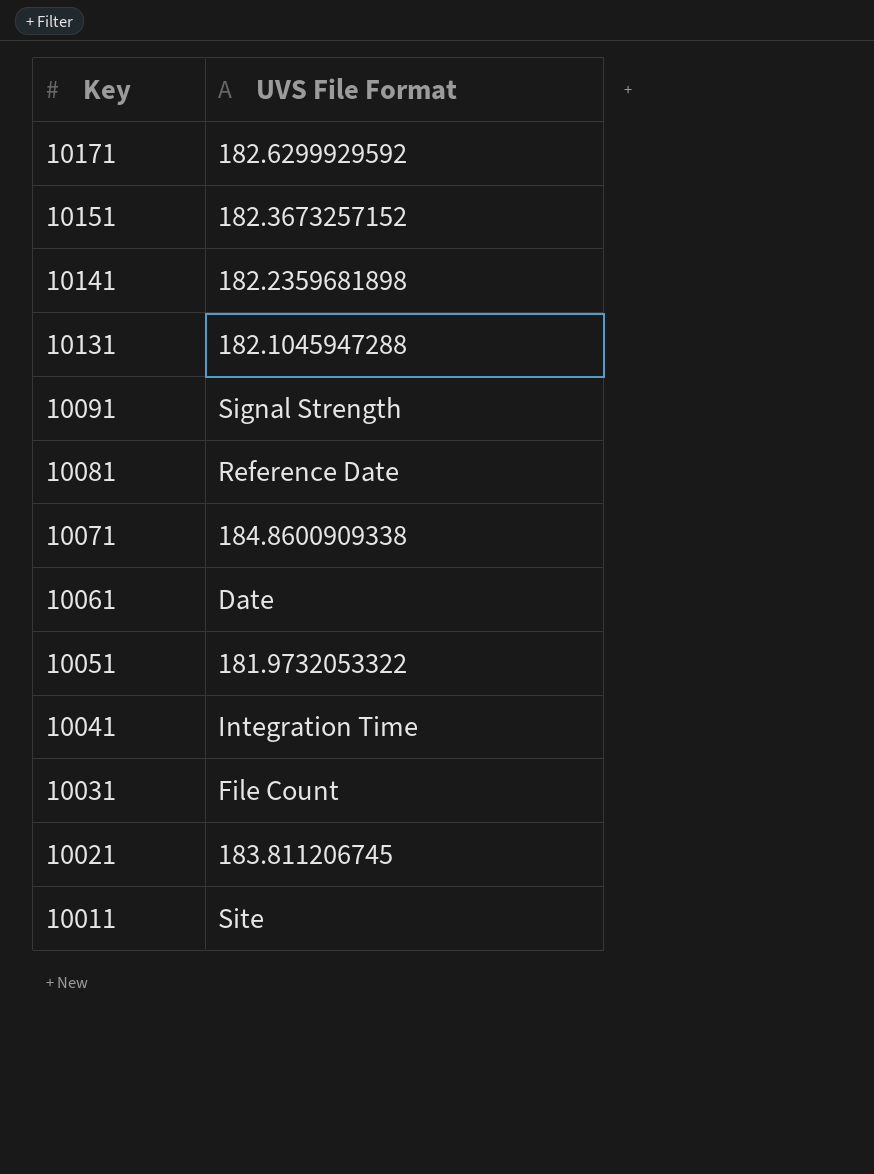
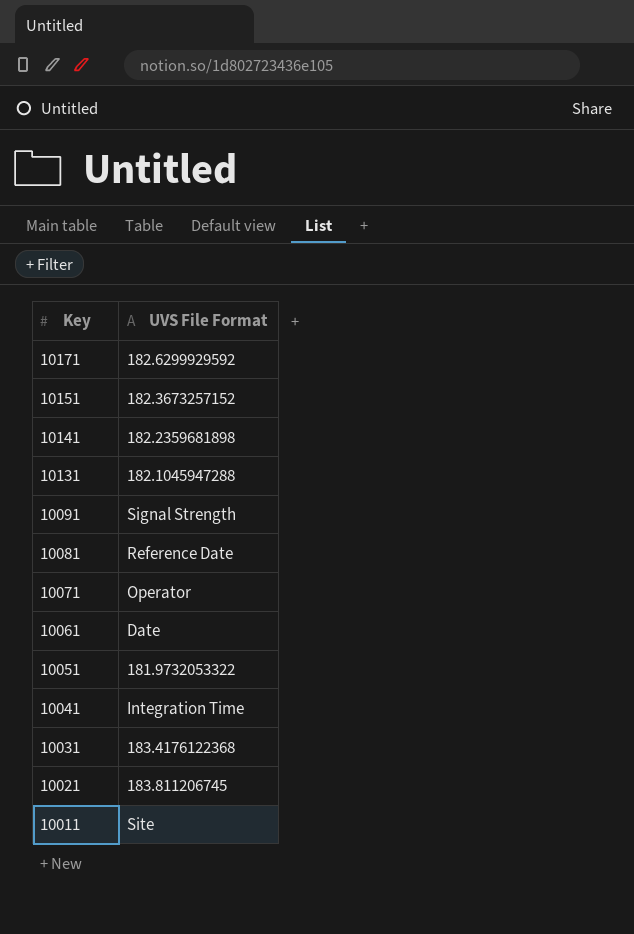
10071 | UVS File Format: 184.8600909338 -> Operator
10031 | UVS File Format: File Count -> 183.4176122368

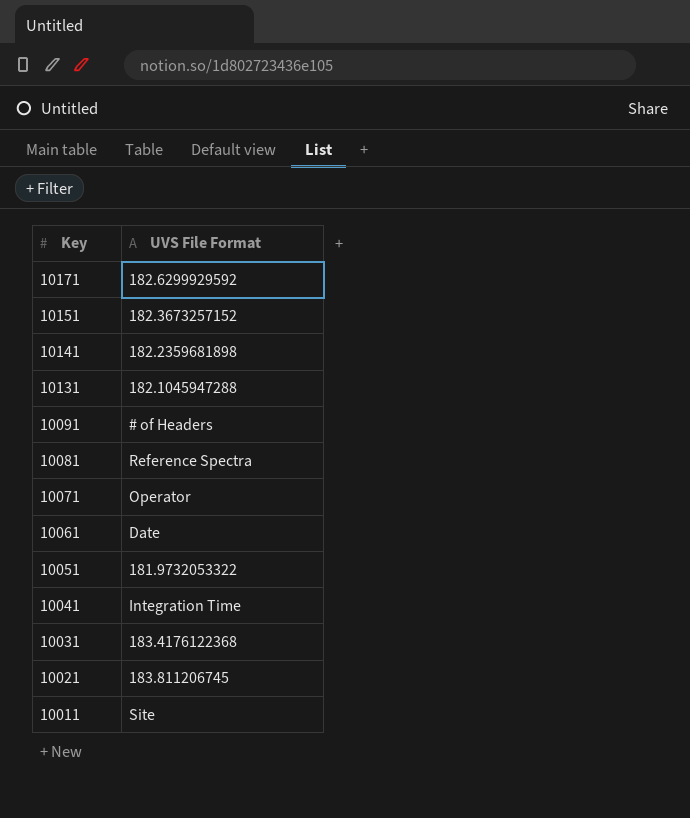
10091 | UVS File Format: Signal Strength -> # of Headers
10081 | UVS File Format: Reference Date -> Reference Spectra

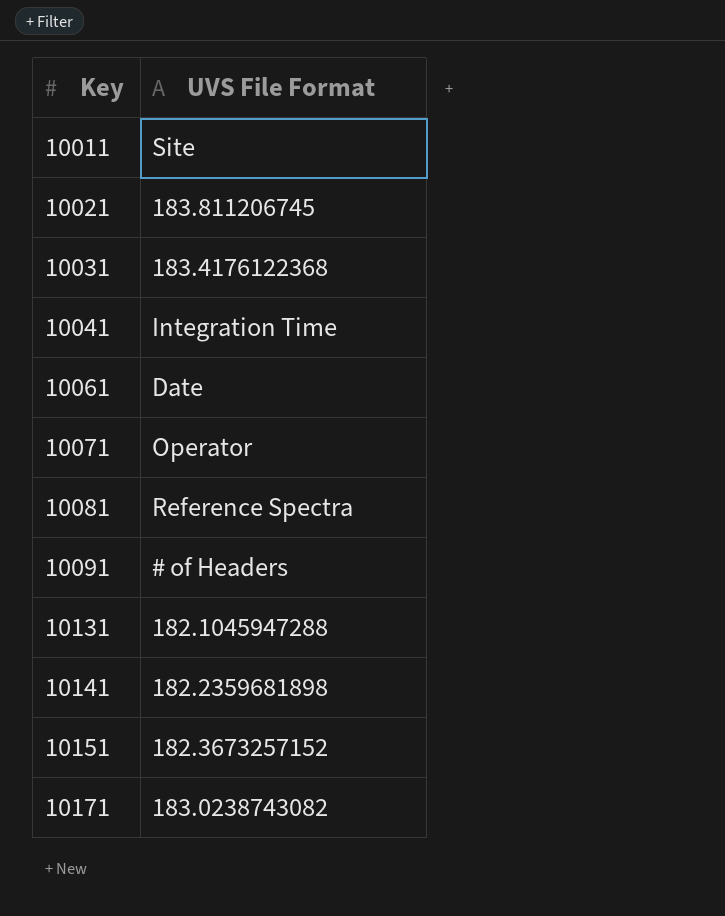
row order: Key descending -> Key ascending
row 10051: 181.9732053322 -> none
10171 | UVS File Format: 182.6299929592 -> 183.0238743082

